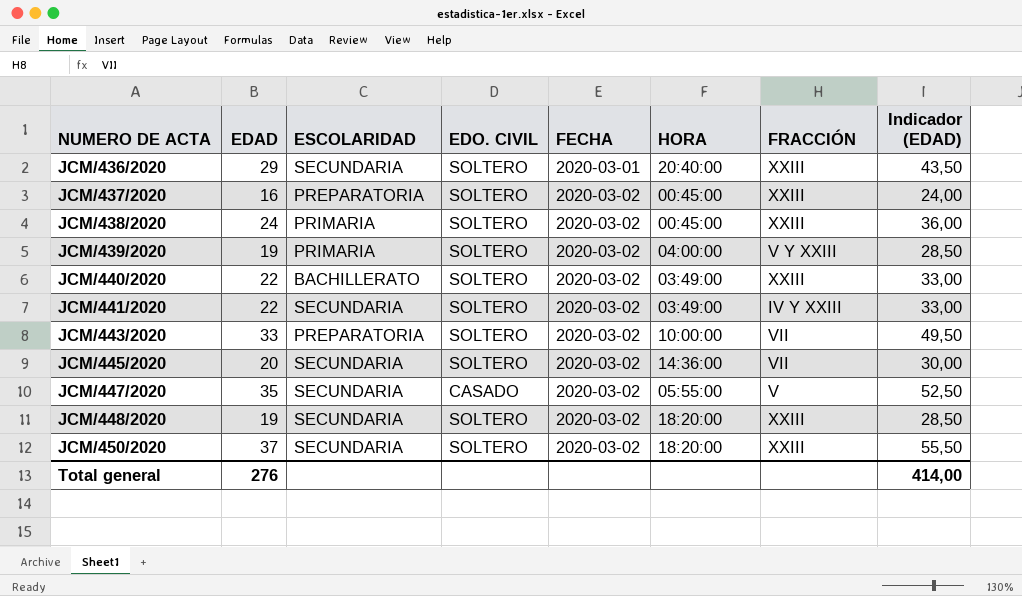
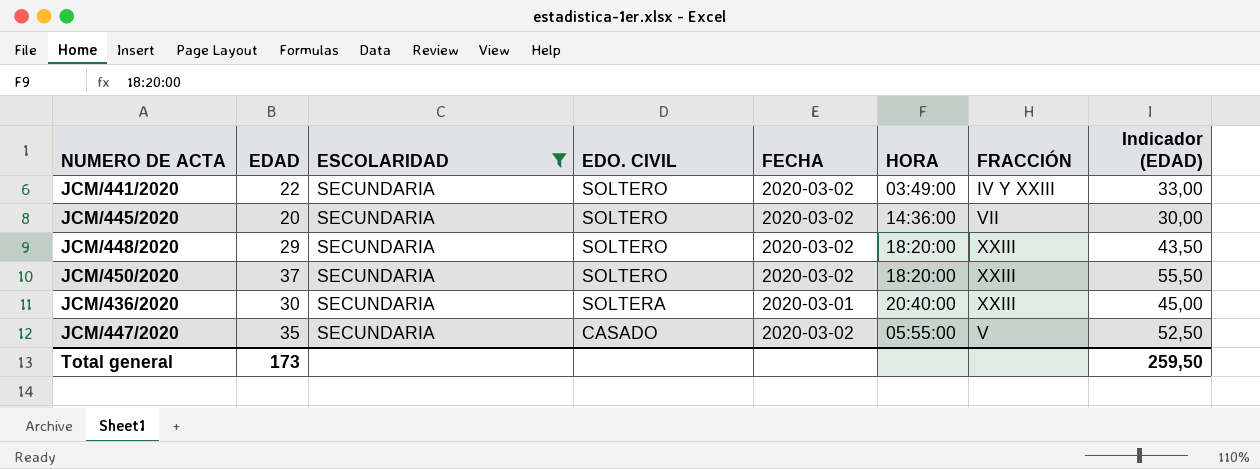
filter: none -> ESCOLARIDAD = SECUNDARIA
row order: NUMERO DE ACTA ascending -> EDO. CIVIL descending
JCM/448/2020 | EDAD: 19 -> 29
JCM/448/2020 | Indicador (EDAD): 28,50 -> 43,50
JCM/436/2020 | EDAD: 29 -> 30
JCM/436/2020 | EDO. CIVIL: SOLTERO -> SOLTERA
JCM/436/2020 | Indicador (EDAD): 43,50 -> 45,00
Total general | EDAD: 276 -> 173
Total general | Indicador (EDAD): 414,00 -> 259,50

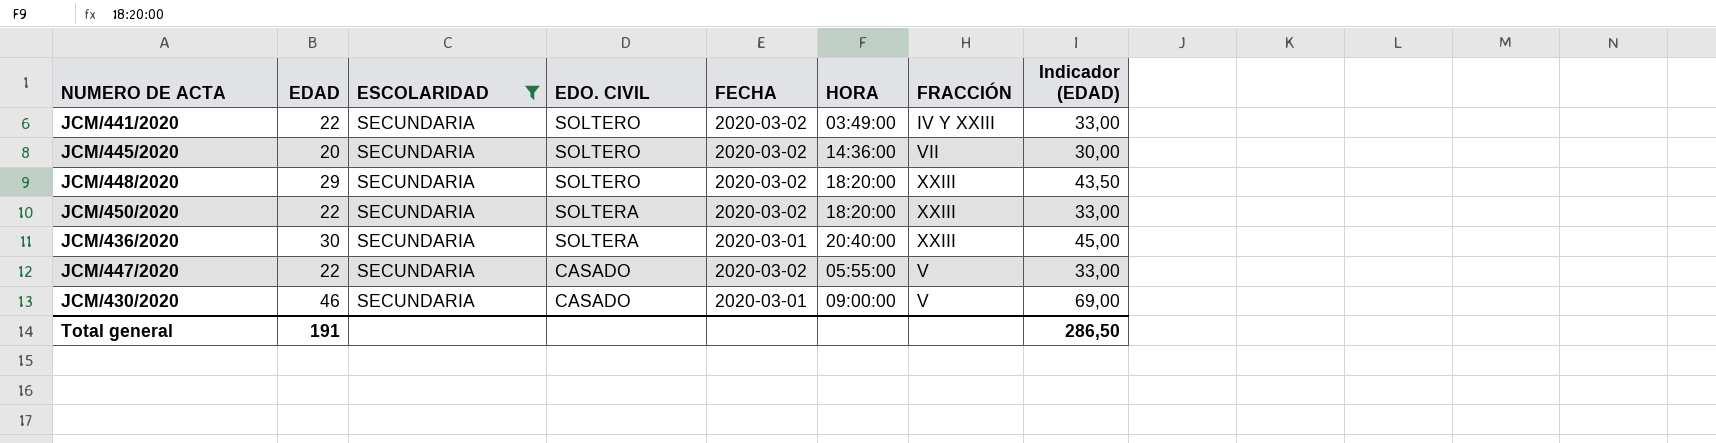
JCM/450/2020 | EDAD: 37 -> 22
JCM/450/2020 | EDO. CIVIL: SOLTERO -> SOLTERA
JCM/450/2020 | Indicador (EDAD): 55,50 -> 33,00
JCM/447/2020 | EDAD: 35 -> 22
JCM/447/2020 | Indicador (EDAD): 52,50 -> 33,00
row JCM/430/2020: none -> 46 | SECUNDARIA | CASADO | 2020-03-01 | 09:00:00 | V | 69,00
Total general | EDAD: 173 -> 191
Total general | Indicador (EDAD): 259,50 -> 286,50

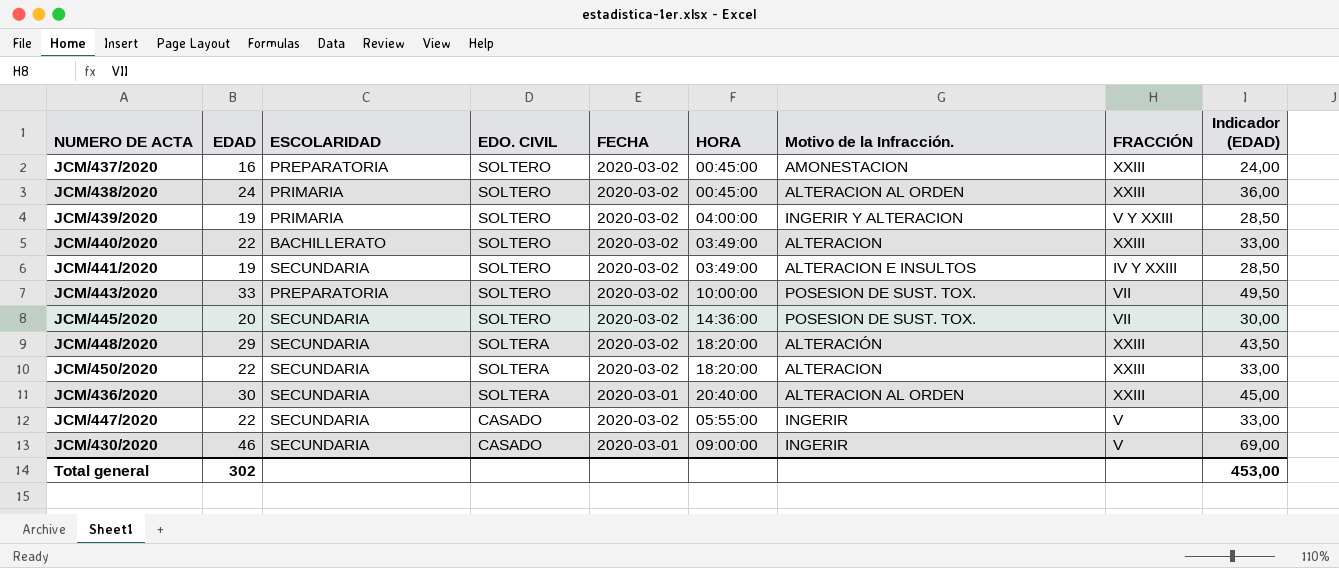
filter: ESCOLARIDAD = SECUNDARIA -> none
column Motivo de la Infracción. | position: none -> 7
JCM/441/2020 | EDAD: 22 -> 19
JCM/441/2020 | Indicador (EDAD): 33,00 -> 28,50
JCM/448/2020 | EDO. CIVIL: SOLTERO -> SOLTERA
Total general | EDAD: 191 -> 302
Total general | Indicador (EDAD): 286,50 -> 453,00

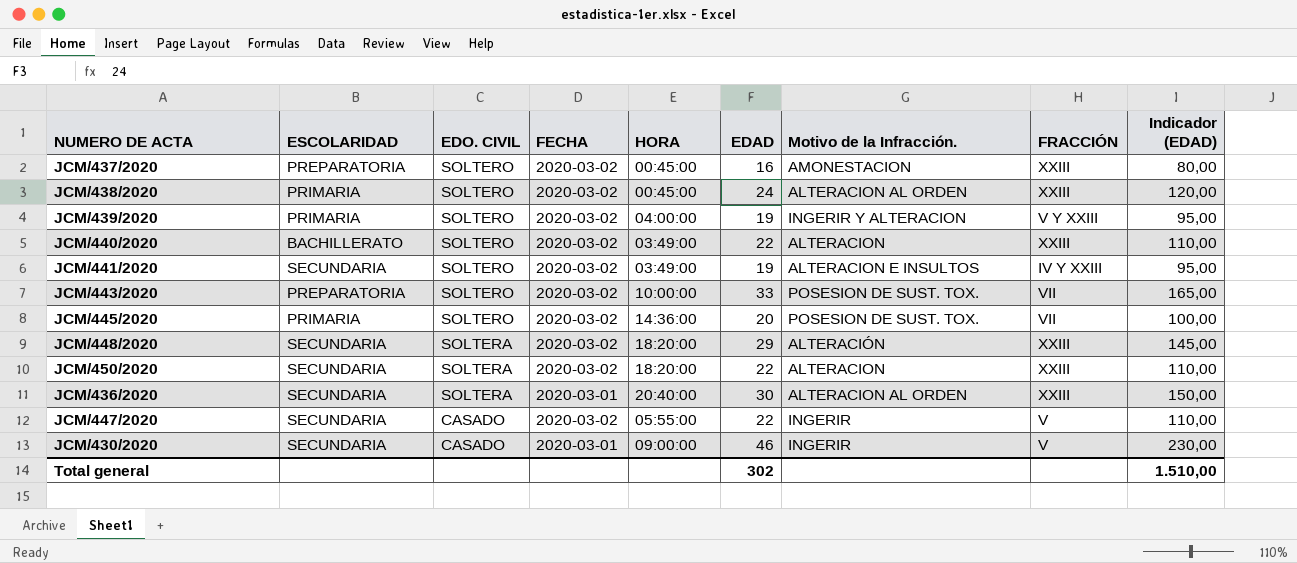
column EDAD | position: 2 -> 6
column Indicador (EDAD) | formula: [EDAD] * 1,5 -> [EDAD] * 5
JCM/445/2020 | ESCOLARIDAD: SECUNDARIA -> PRIMARIA
Total general | Indicador (EDAD): 453,00 -> 1.510,00

